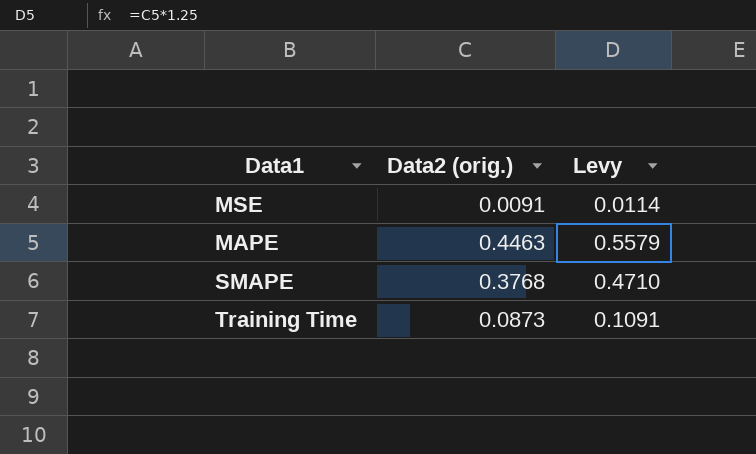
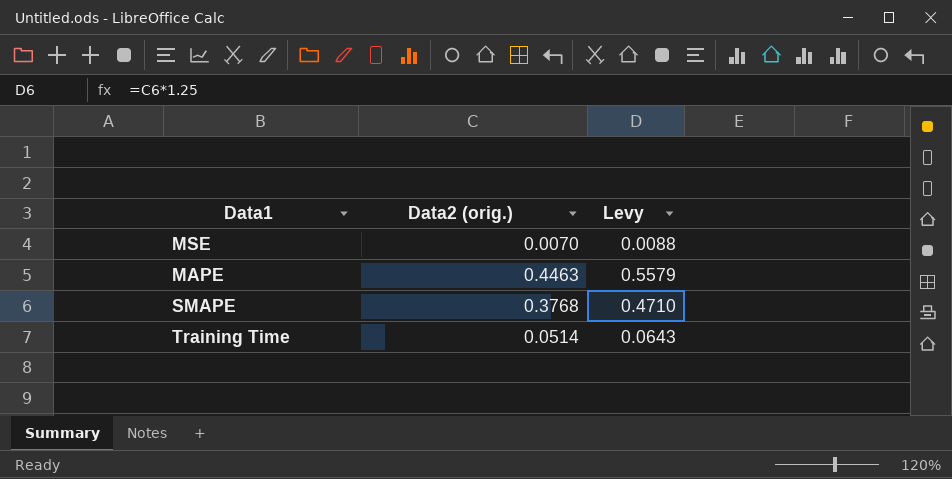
MSE | Data2 (orig.): 0.0091 -> 0.0070
MSE | Levy: 0.0114 -> 0.0088
Training Time | Data2 (orig.): 0.0873 -> 0.0514
Training Time | Levy: 0.1091 -> 0.0643

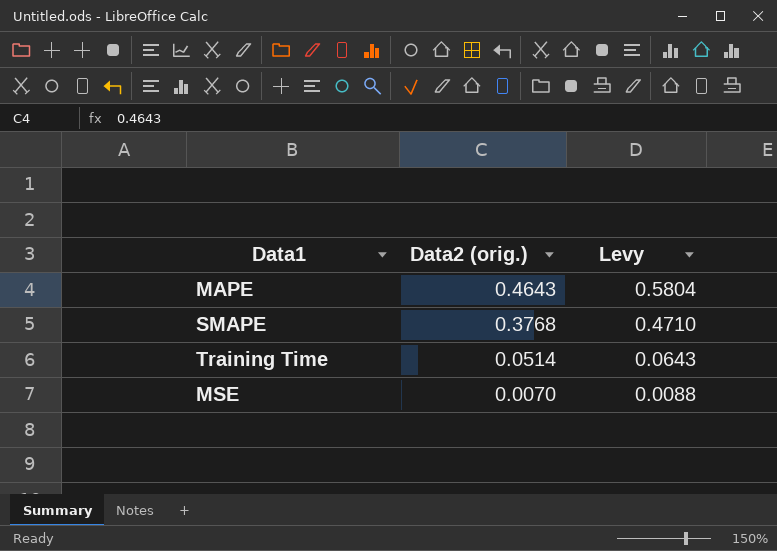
row order: none -> Data2 (orig.) descending
MAPE | Data2 (orig.): 0.4463 -> 0.4643
MAPE | Levy: 0.5579 -> 0.5804

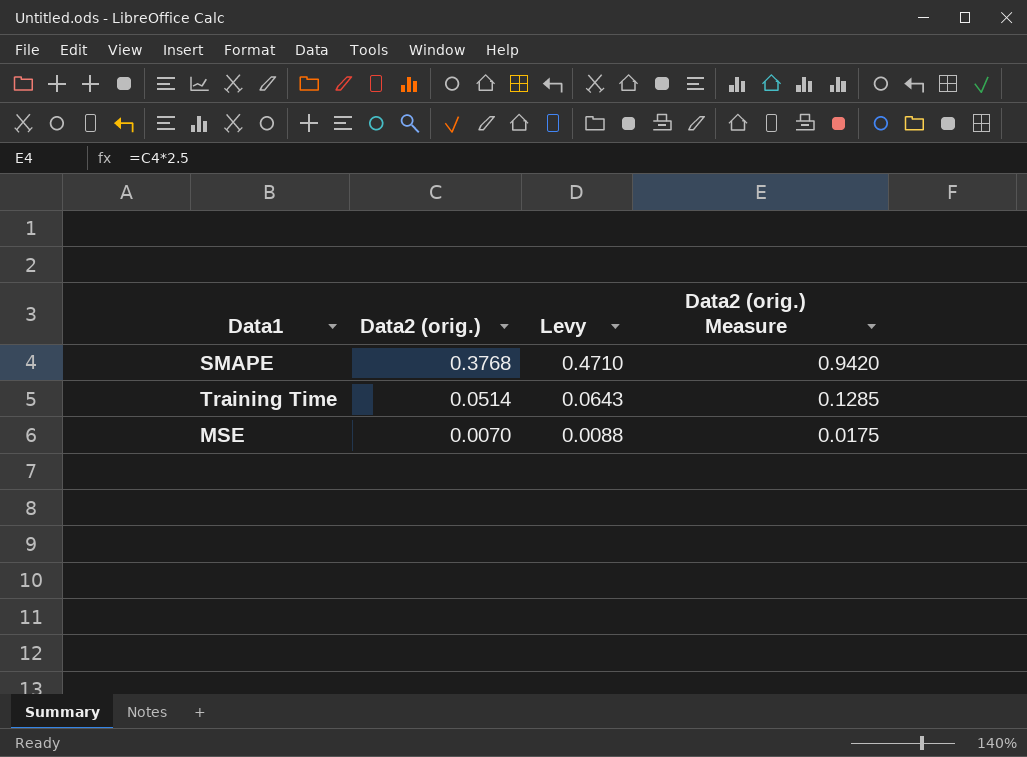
column Data2 (orig.) Measure | formula: none -> [Data2 (orig.)] * 2.5
row MAPE: 0.4643 | 0.5804 -> none

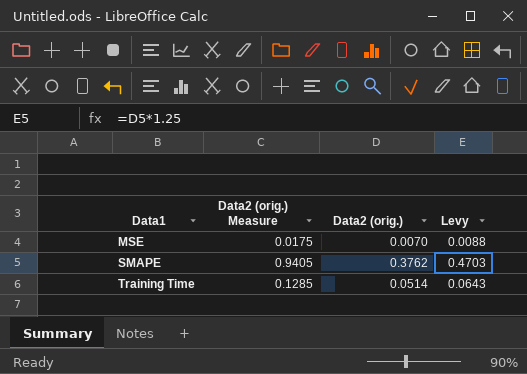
row order: Data2 (orig.) descending -> Data1 ascending
column Data2 (orig.) Measure | position: 4 -> 2
SMAPE | Data2 (orig.) Measure: 0.9420 -> 0.9405
SMAPE | Data2 (orig.): 0.3768 -> 0.3762
SMAPE | Levy: 0.4710 -> 0.4703

